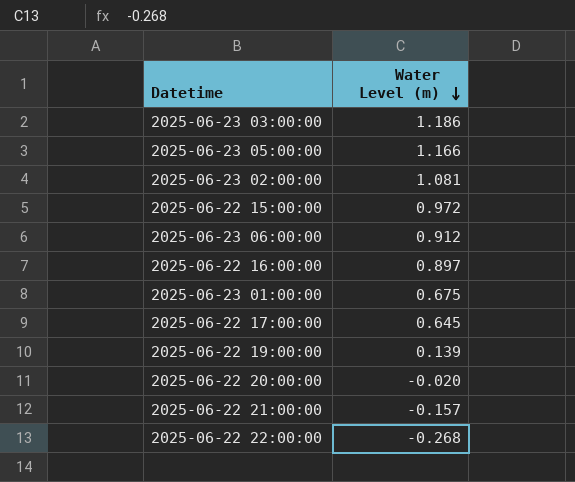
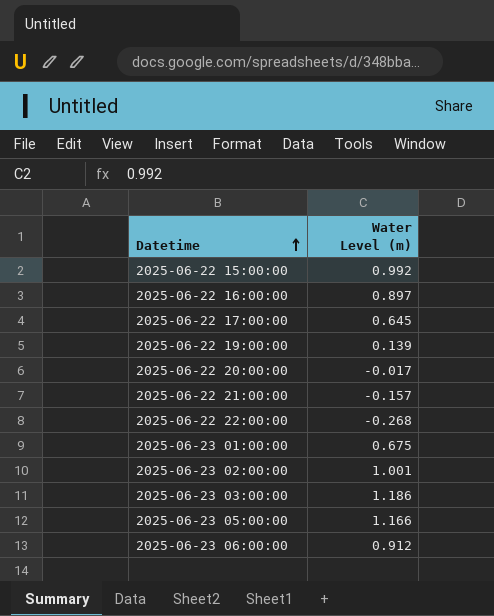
row order: Water Level (m) descending -> Datetime ascending
2025-06-22 15:00:00 | Water Level (m): 0.972 -> 0.992
2025-06-22 20:00:00 | Water Level (m): -0.020 -> -0.017
2025-06-23 02:00:00 | Water Level (m): 1.081 -> 1.001

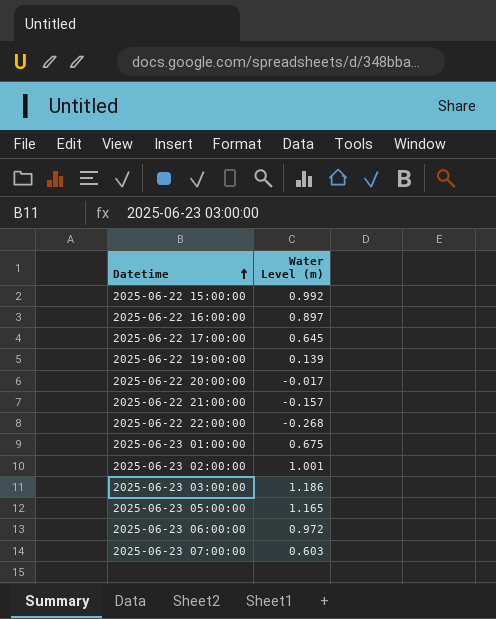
2025-06-23 05:00:00 | Water Level (m): 1.166 -> 1.165
2025-06-23 06:00:00 | Water Level (m): 0.912 -> 0.972
row 2025-06-23 07:00:00: none -> 0.603

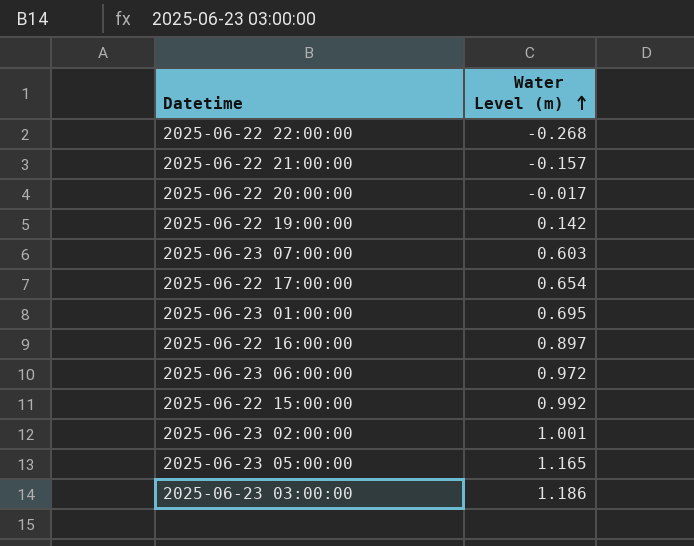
row order: Datetime ascending -> Water Level (m) ascending
2025-06-22 19:00:00 | Water Level (m): 0.139 -> 0.142
2025-06-22 17:00:00 | Water Level (m): 0.645 -> 0.654
2025-06-23 01:00:00 | Water Level (m): 0.675 -> 0.695

